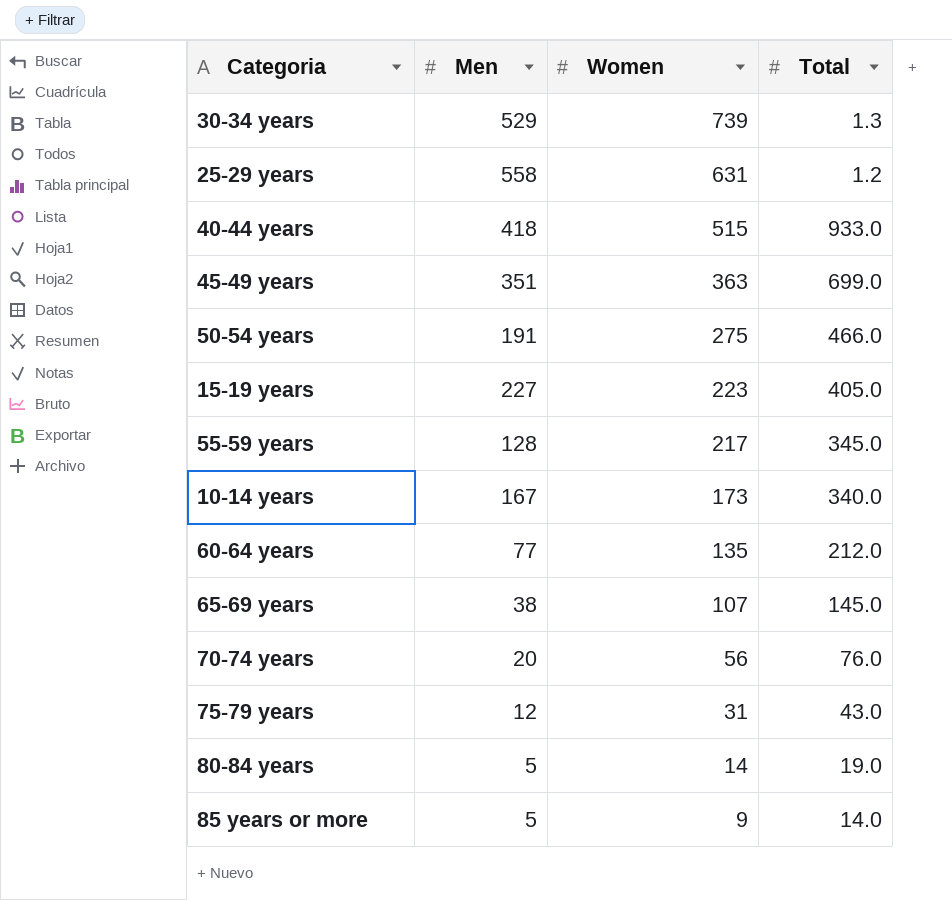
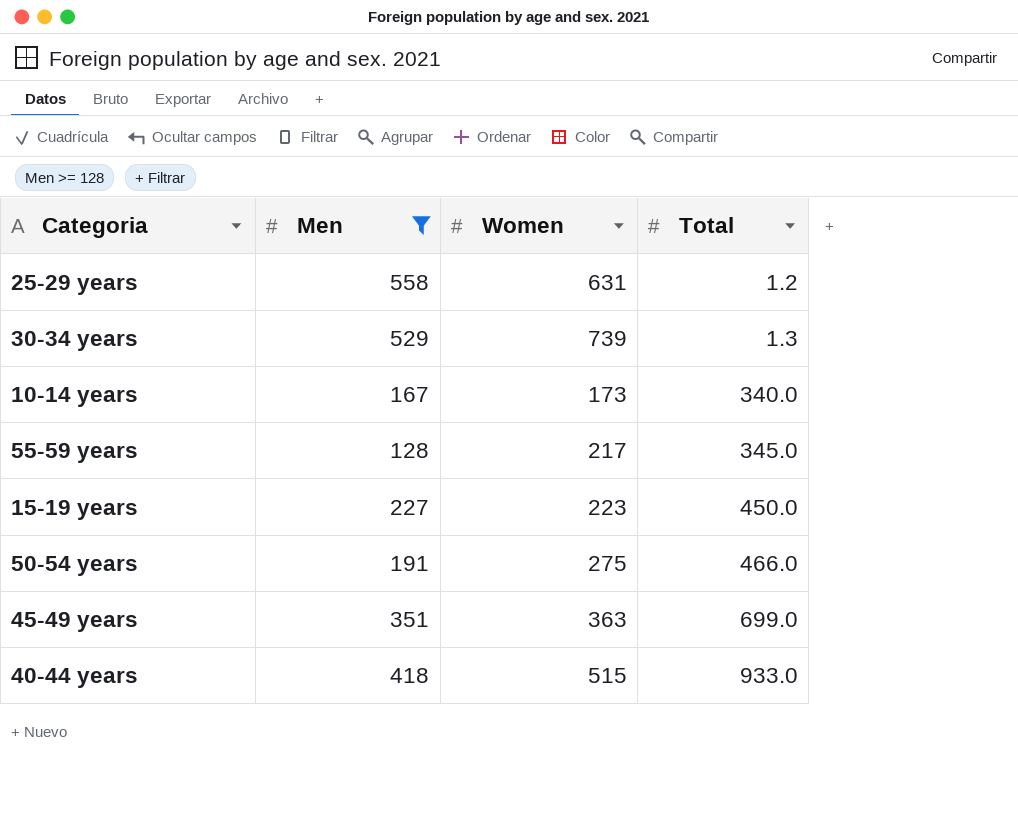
filter: none -> Men >= 128
row order: Women descending -> Total ascending
15-19 years | Total: 405.0 -> 450.0

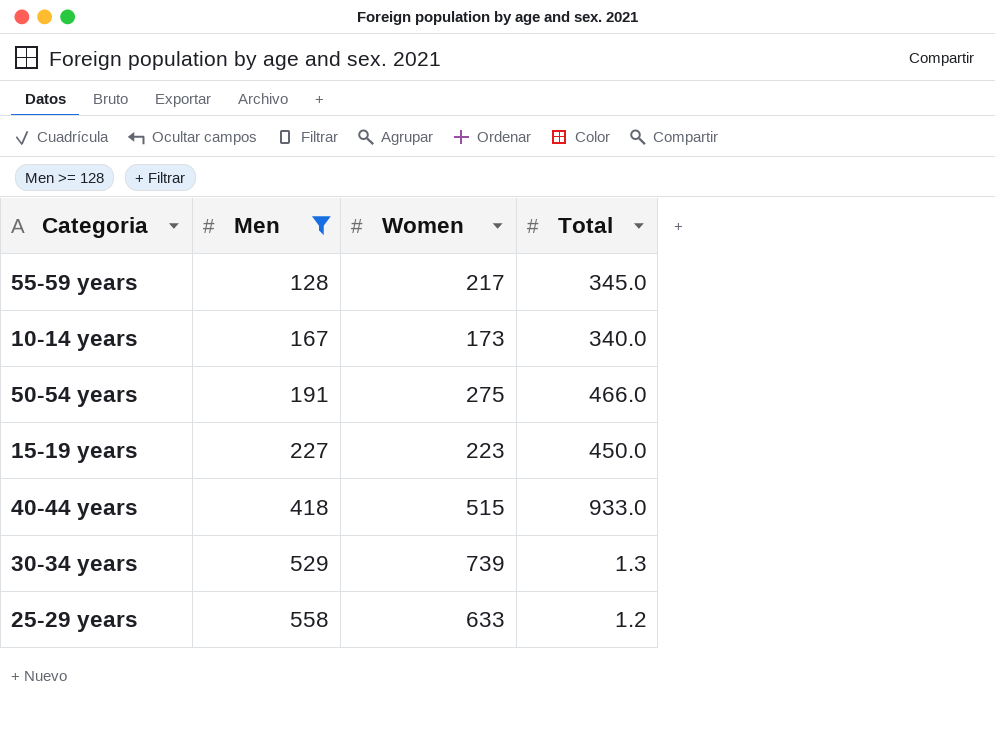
row order: Total ascending -> Men ascending
row 45-49 years: 351 | 363 | 699.0 -> none
25-29 years | Women: 631 -> 633

